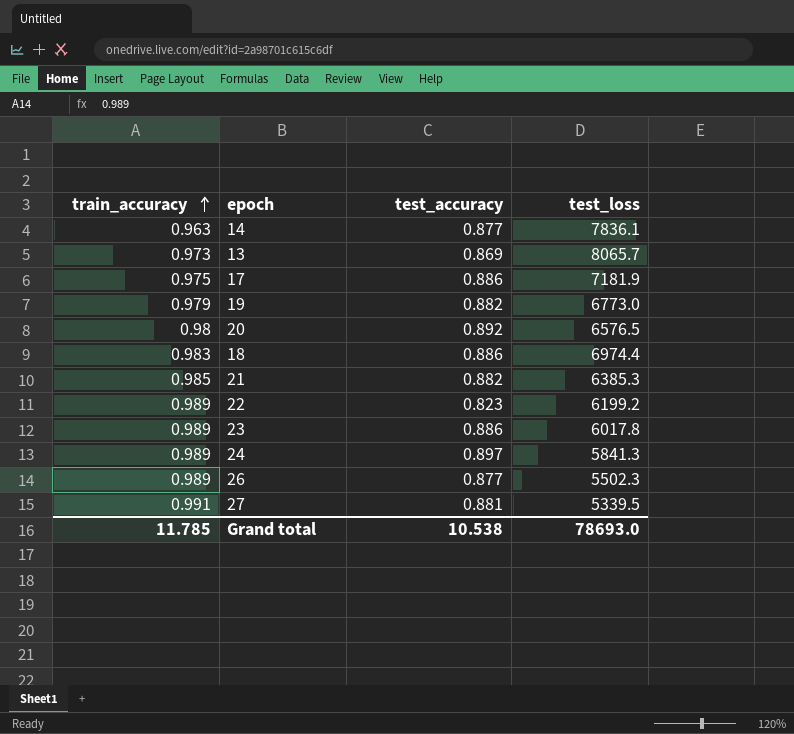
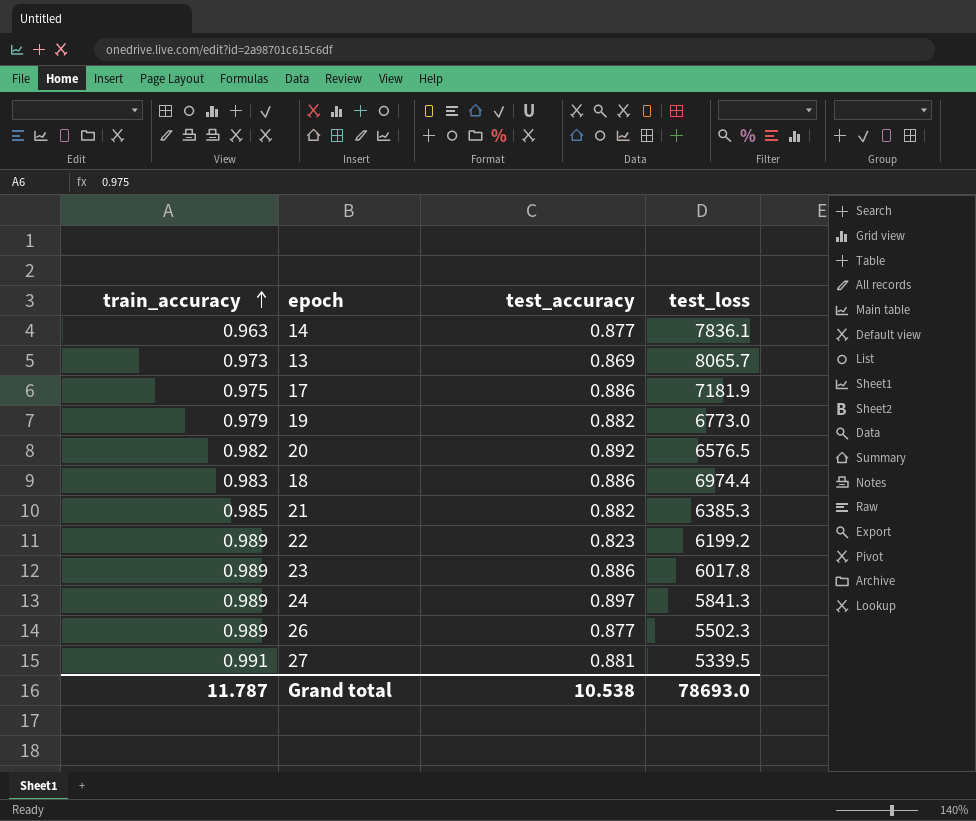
20 | train_accuracy: 0.98 -> 0.982
Grand total | train_accuracy: 11.785 -> 11.787

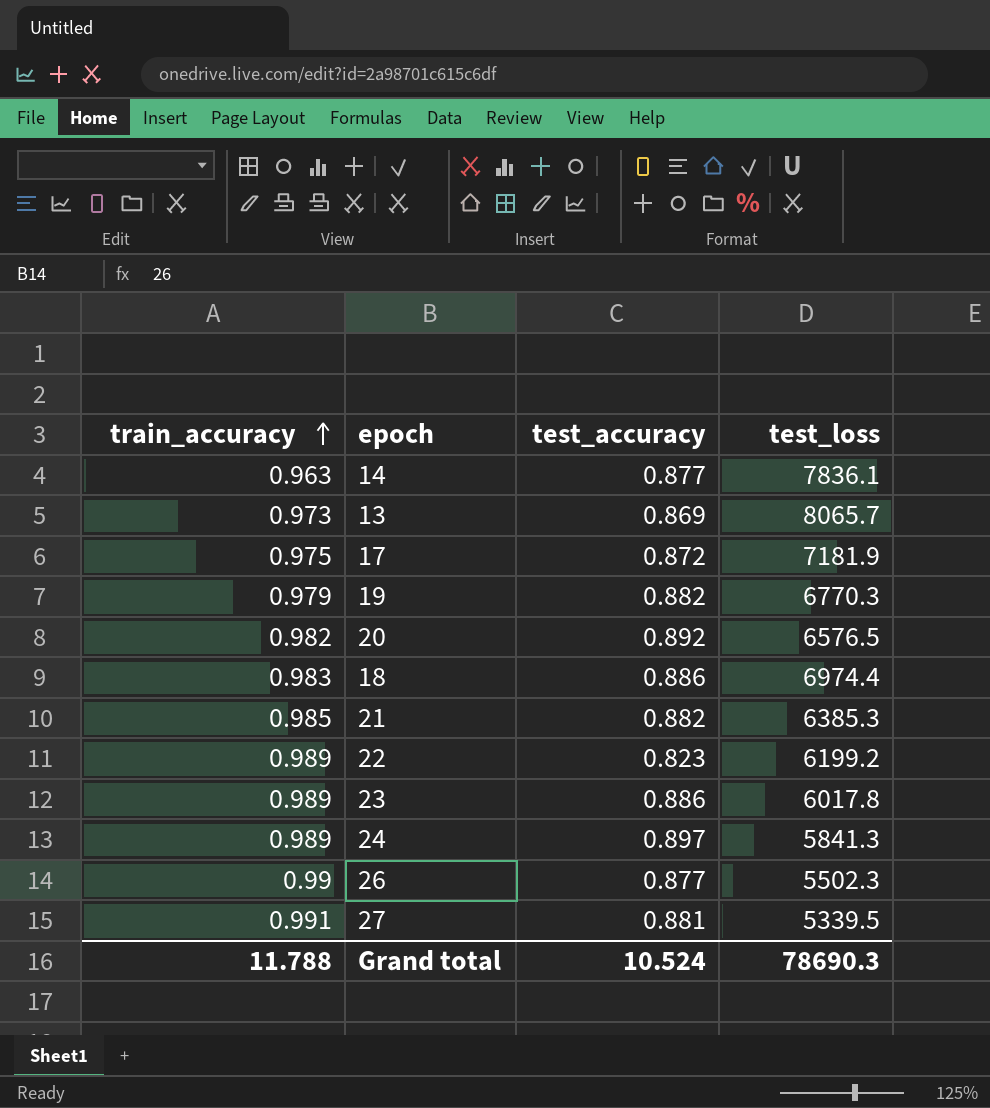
17 | test_accuracy: 0.886 -> 0.872
19 | test_loss: 6773.0 -> 6770.3
26 | train_accuracy: 0.989 -> 0.99
Grand total | train_accuracy: 11.787 -> 11.788
Grand total | test_accuracy: 10.538 -> 10.524
Grand total | test_loss: 78693.0 -> 78690.3

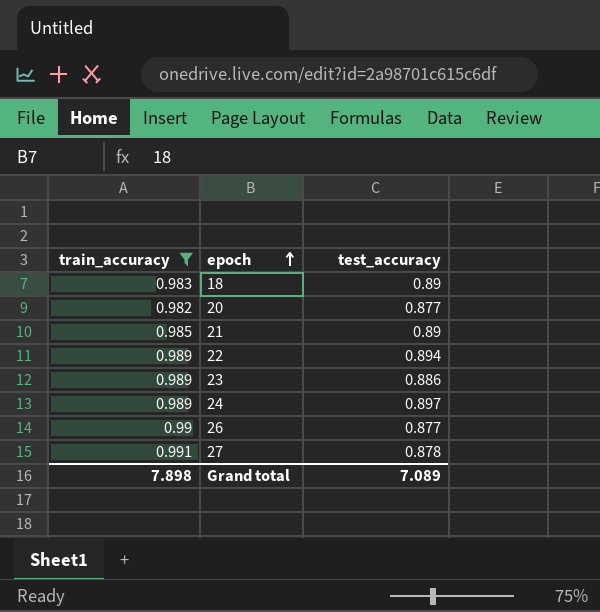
filter: none -> train_accuracy >= 0.982
row order: train_accuracy ascending -> epoch ascending
column test_loss | position: 4 -> none
18 | test_accuracy: 0.886 -> 0.89
20 | test_accuracy: 0.892 -> 0.877
21 | test_accuracy: 0.882 -> 0.89
22 | test_accuracy: 0.823 -> 0.894
27 | test_accuracy: 0.881 -> 0.878
Grand total | train_accuracy: 11.788 -> 7.898
Grand total | test_accuracy: 10.524 -> 7.089

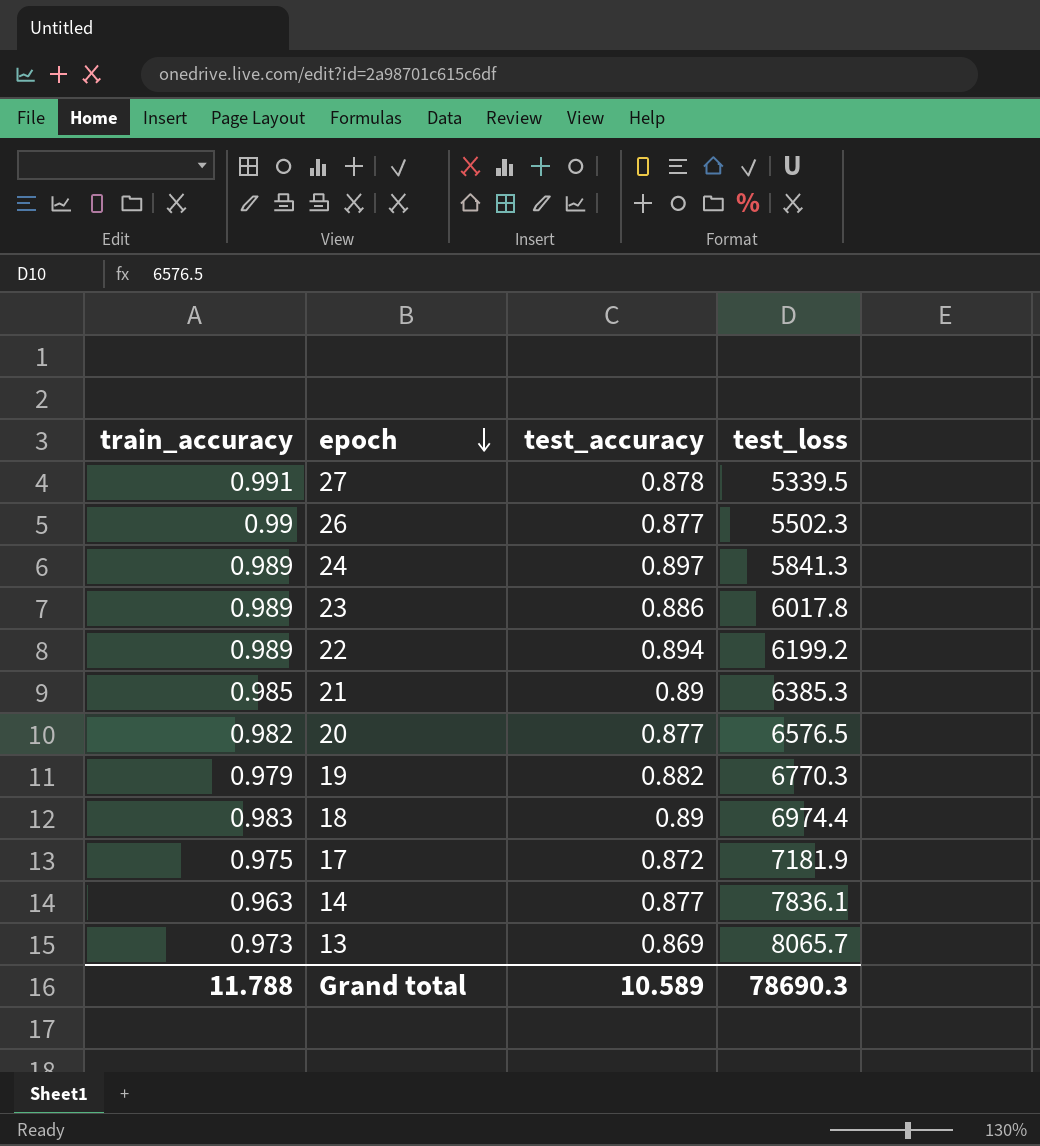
filter: train_accuracy >= 0.982 -> none
row order: epoch ascending -> epoch descending
column test_loss | position: none -> 4
Grand total | train_accuracy: 7.898 -> 11.788
Grand total | test_accuracy: 7.089 -> 10.589

